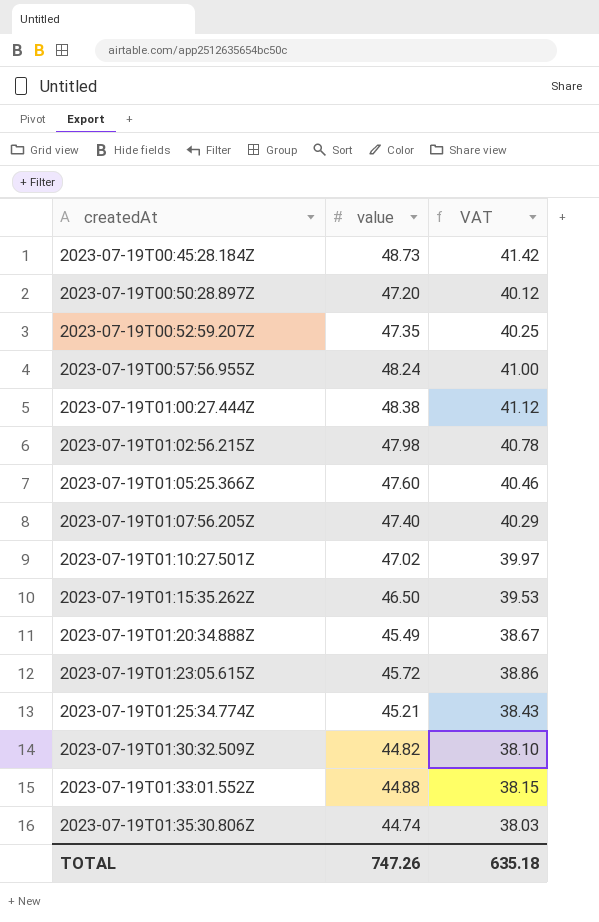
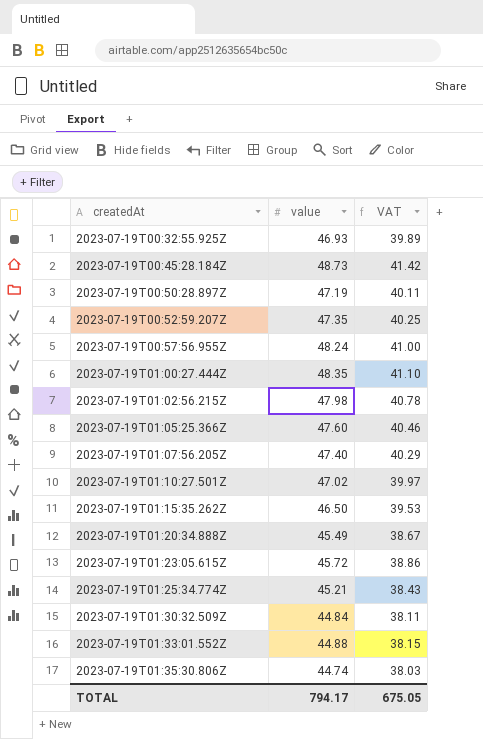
row 2023-07-19T00:32:55.925Z: none -> 46.93 | 39.89
2023-07-19T00:50:28.897Z | value: 47.20 -> 47.19
2023-07-19T00:50:28.897Z | VAT: 40.12 -> 40.11
2023-07-19T01:00:27.444Z | value: 48.38 -> 48.35
2023-07-19T01:00:27.444Z | VAT: 41.12 -> 41.10
2023-07-19T01:30:32.509Z | value: 44.82 -> 44.84
2023-07-19T01:30:32.509Z | VAT: 38.10 -> 38.11
TOTAL | value: 747.26 -> 794.17
TOTAL | VAT: 635.18 -> 675.05

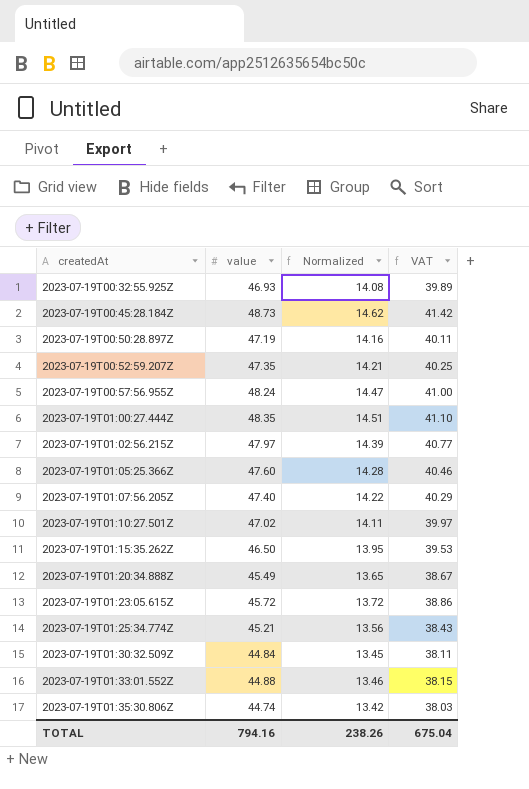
column Normalized | formula: none -> [value] * 0.3
2023-07-19T01:02:56.215Z | value: 47.98 -> 47.97
2023-07-19T01:02:56.215Z | VAT: 40.78 -> 40.77
TOTAL | value: 794.17 -> 794.16
TOTAL | VAT: 675.05 -> 675.04

